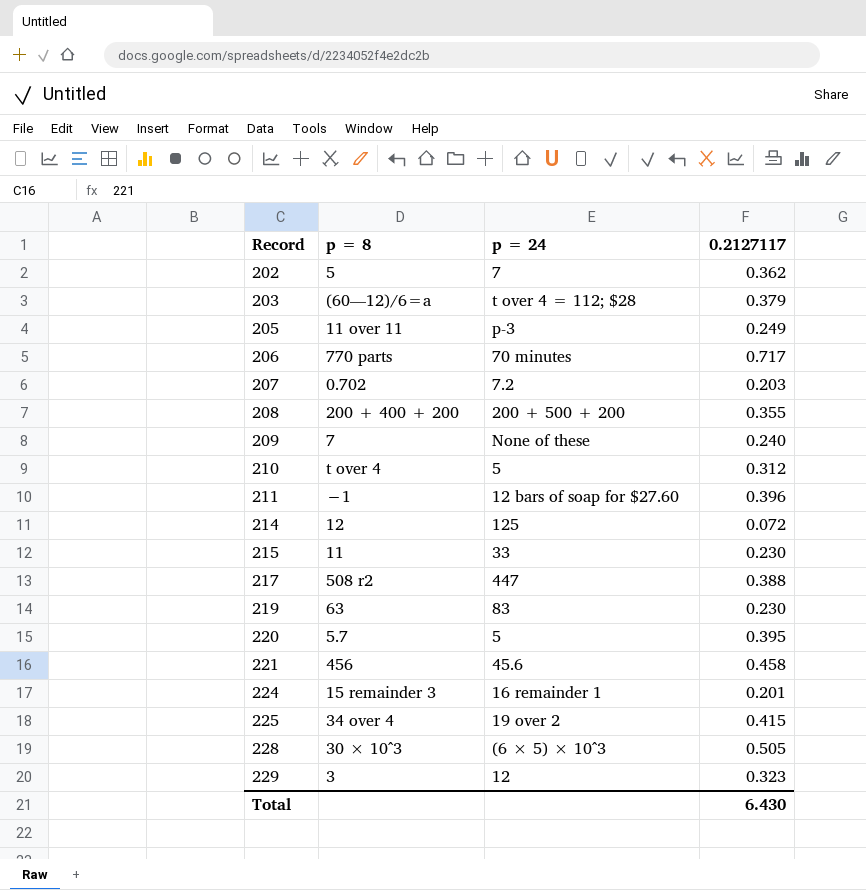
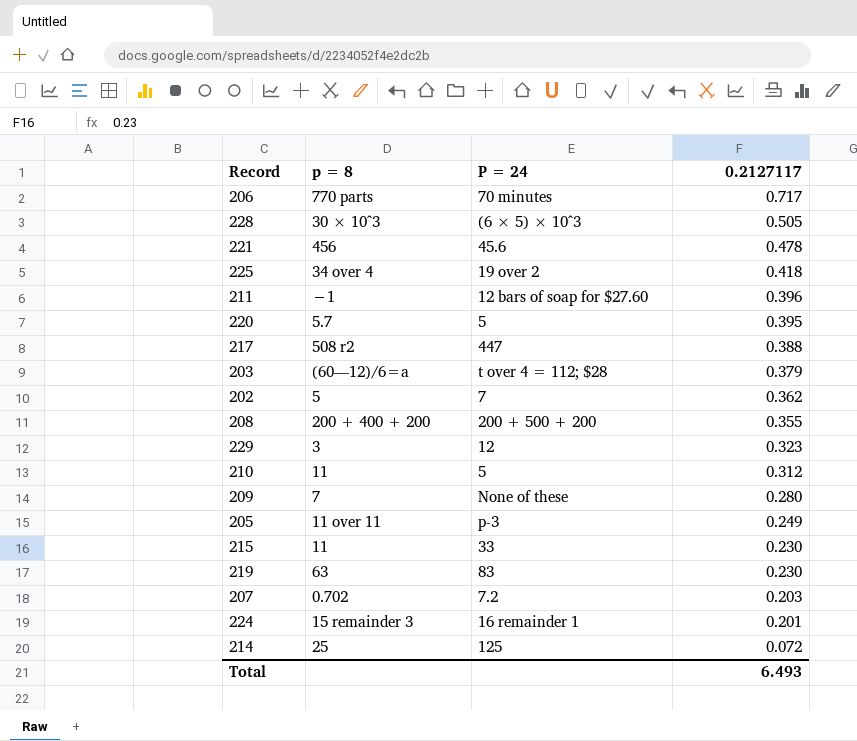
row order: Record ascending -> 0.2127117 descending
column name: p = 24 -> P = 24
221 | 0.2127117: 0.458 -> 0.478
225 | 0.2127117: 0.415 -> 0.418
210 | p = 8: t over 4 -> 11
209 | 0.2127117: 0.240 -> 0.280
214 | p = 8: 12 -> 25
Total | 0.2127117: 6.430 -> 6.493

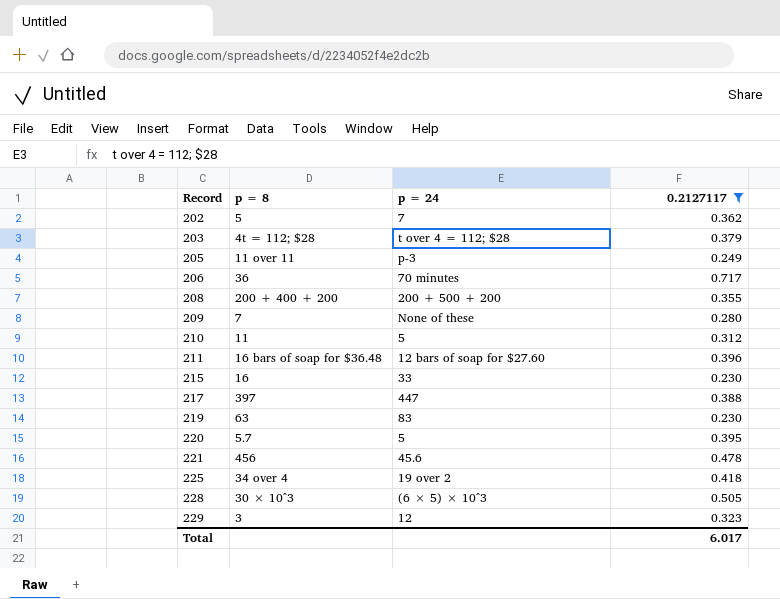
filter: none -> 0.2127117 >= 0.230
row order: 0.2127117 descending -> Record ascending
column name: P = 24 -> p = 24
203 | p = 8: (60—12)/6=a -> 4t = 112; $28
206 | p = 8: 770 parts -> 36
211 | p = 8: −1 -> 16 bars of soap for $36.48
215 | p = 8: 11 -> 16
217 | p = 8: 508 r2 -> 397
Total | 0.2127117: 6.493 -> 6.017

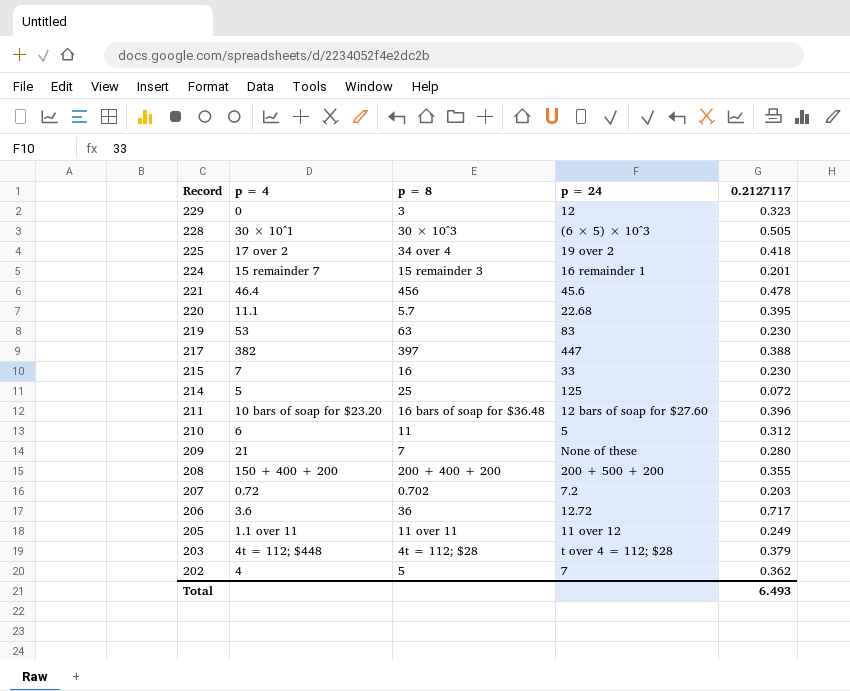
filter: 0.2127117 >= 0.230 -> none
row order: Record ascending -> Record descending
column p = 4 | position: none -> 2
220 | p = 24: 5 -> 22.68
206 | p = 24: 70 minutes -> 12.72
205 | p = 24: p-3 -> 11 over 12
Total | 0.2127117: 6.017 -> 6.493

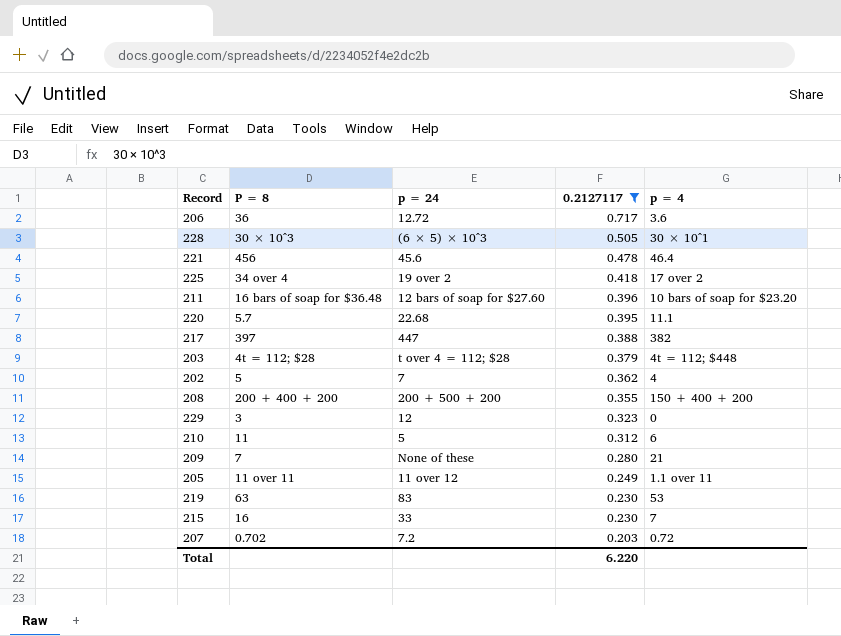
filter: none -> 0.2127117 >= 0.203
row order: Record descending -> 0.2127117 descending
column name: p = 8 -> P = 8
column p = 4 | position: 2 -> 5
Total | 0.2127117: 6.493 -> 6.220

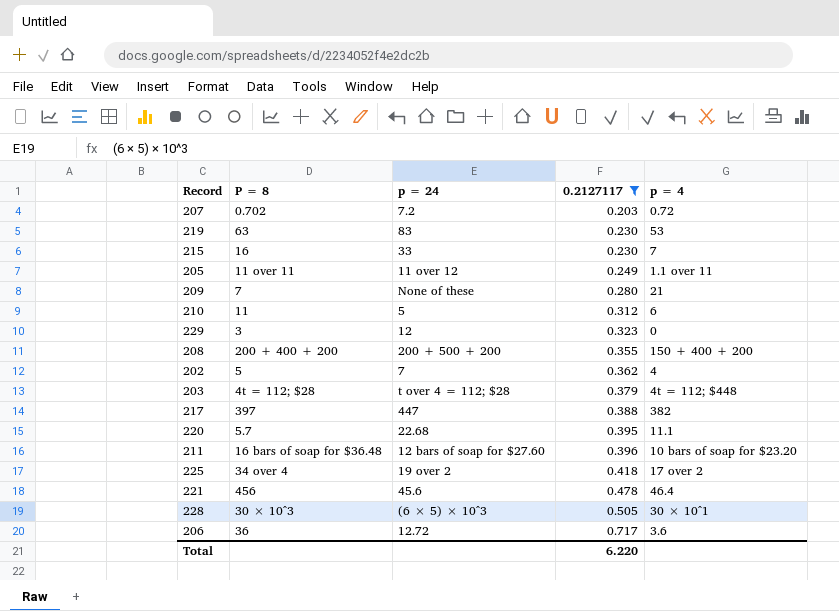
row order: 0.2127117 descending -> 0.2127117 ascending

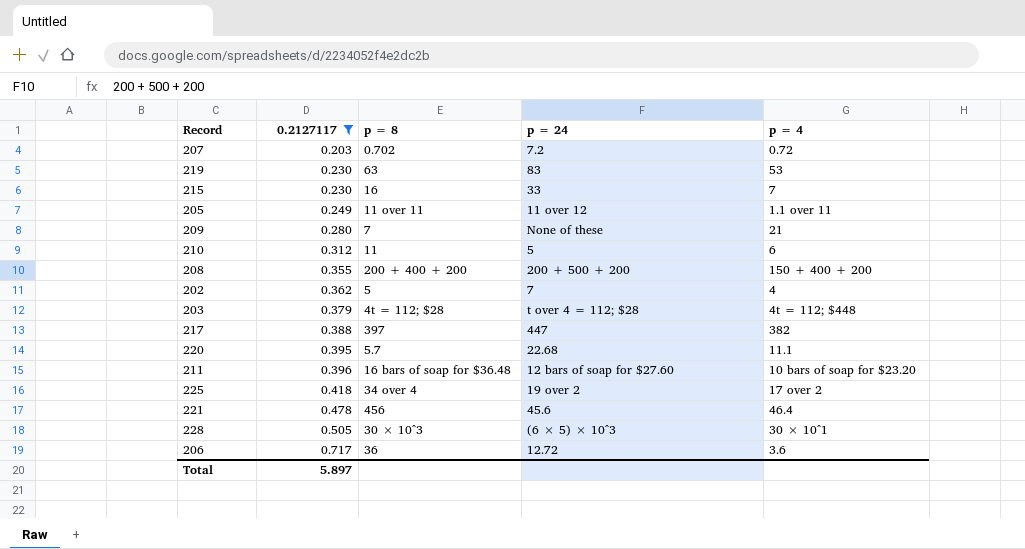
column 0.2127117 | position: 4 -> 2
column name: P = 8 -> p = 8
row 229: 3 | 12 | 0.323 | 0 -> none
Total | 0.2127117: 6.220 -> 5.897

